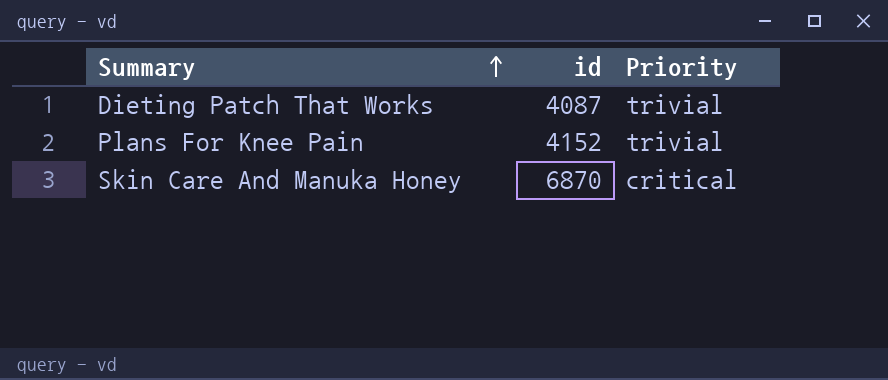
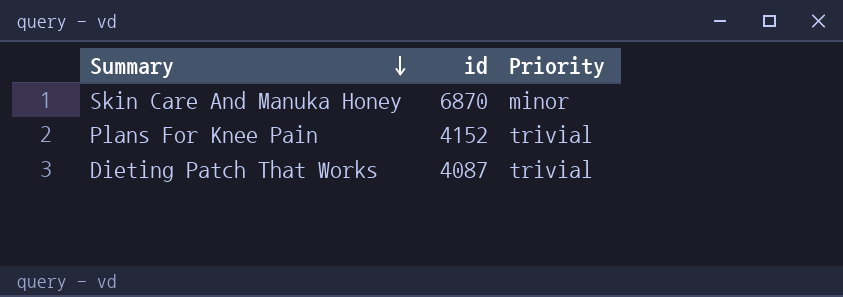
row order: Summary ascending -> Summary descending
Skin Care And Manuka Honey | Priority: critical -> minor

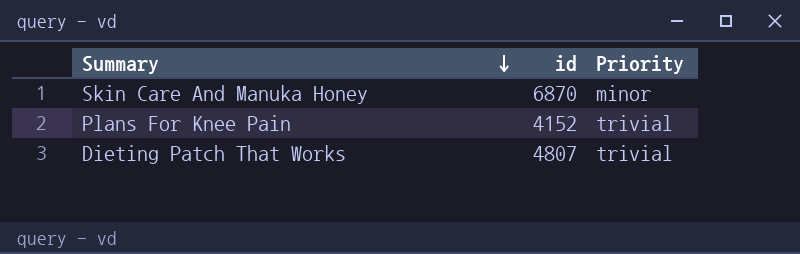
Dieting Patch That Works | id: 4087 -> 4807

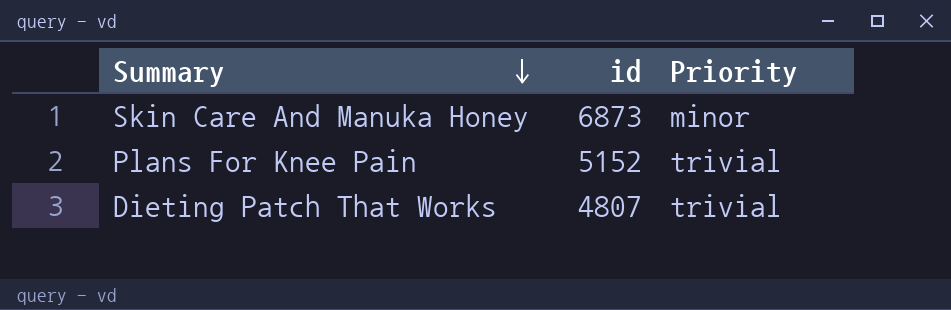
Skin Care And Manuka Honey | id: 6870 -> 6873
Plans For Knee Pain | id: 4152 -> 5152

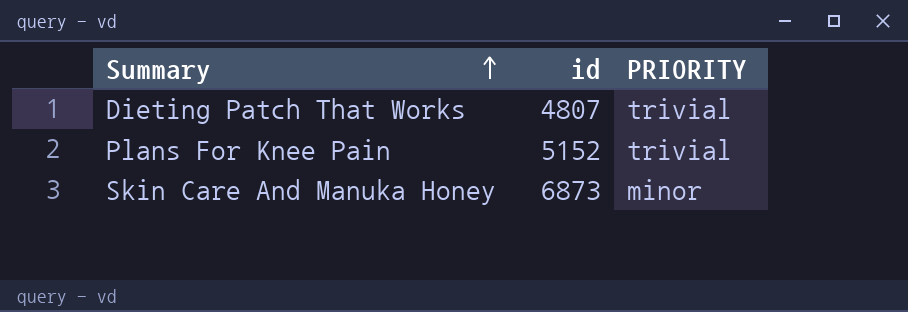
row order: Summary descending -> Summary ascending
column name: Priority -> PRIORITY

